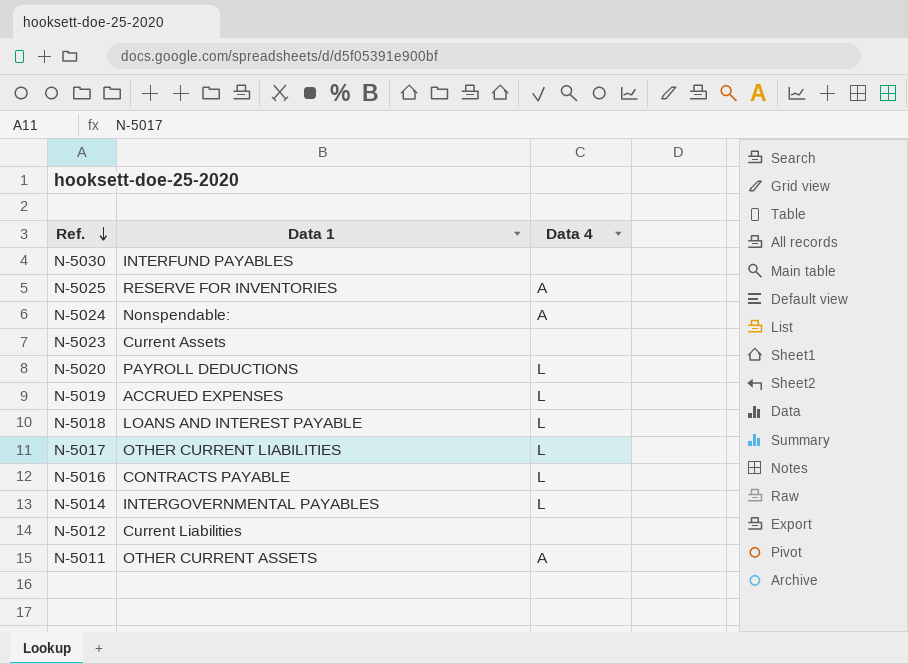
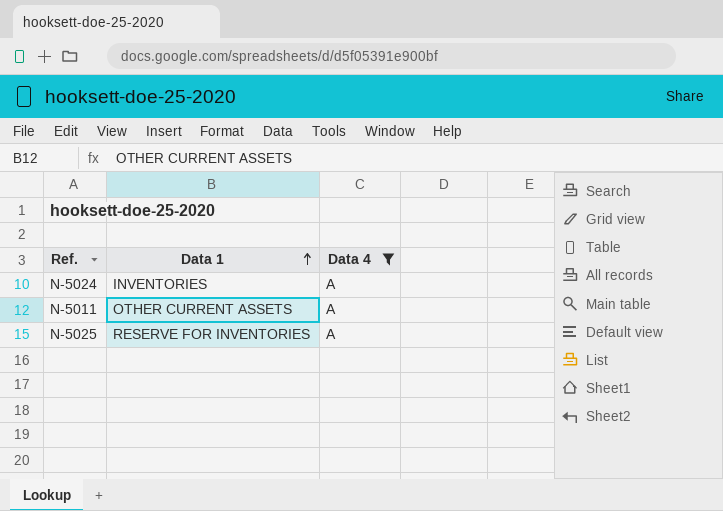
filter: none -> Data 4 = A
row order: Ref. descending -> Data 1 ascending
N-5024 | Data 1: Nonspendable: -> INVENTORIES

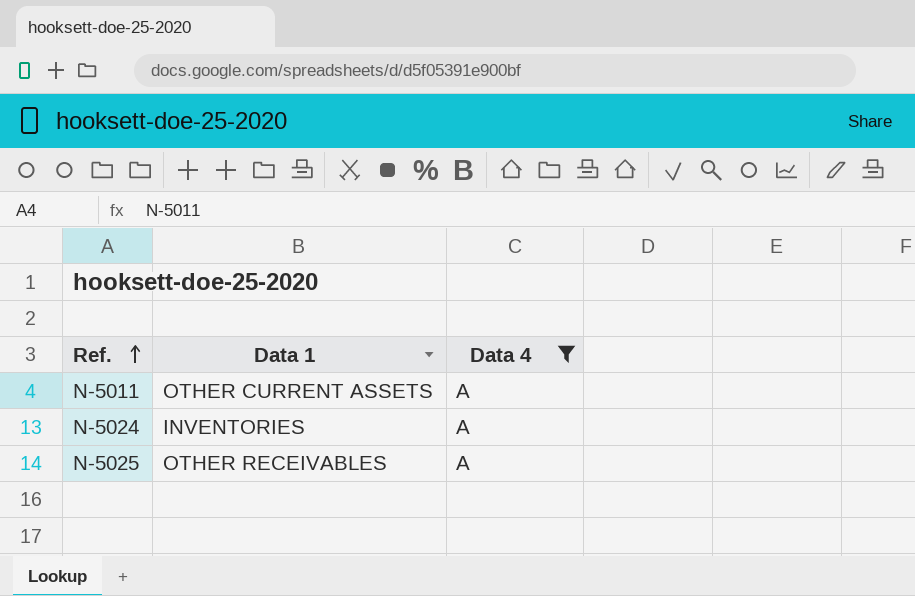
row order: Data 1 ascending -> Ref. ascending
N-5025 | Data 1: RESERVE FOR INVENTORIES -> OTHER RECEIVABLES

